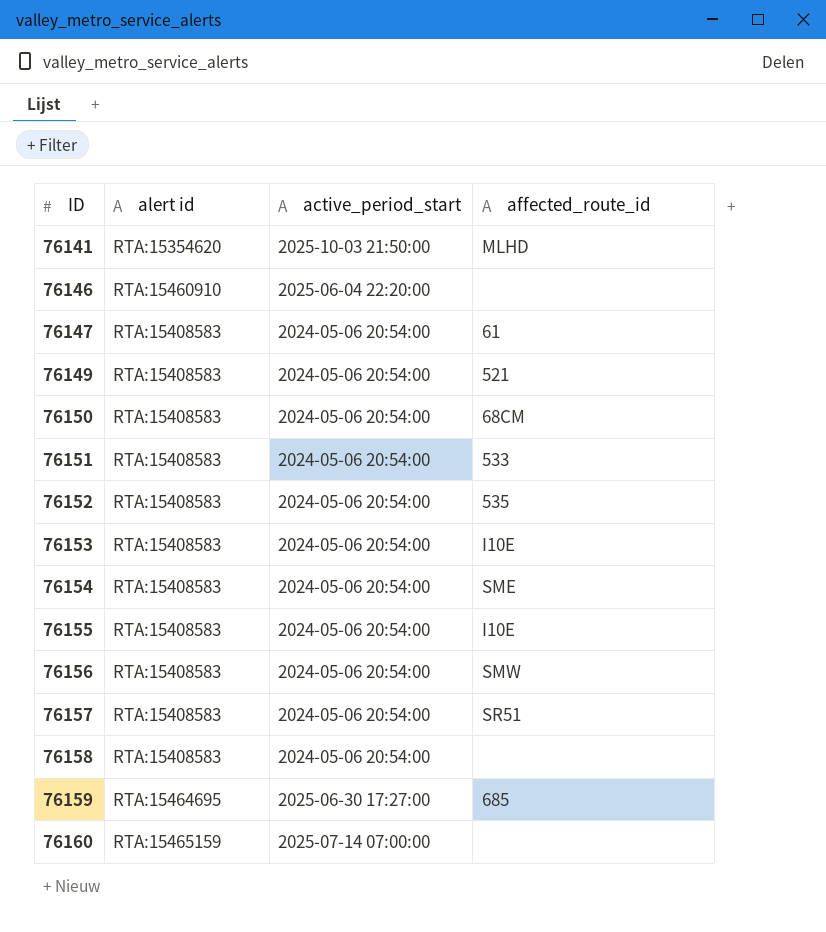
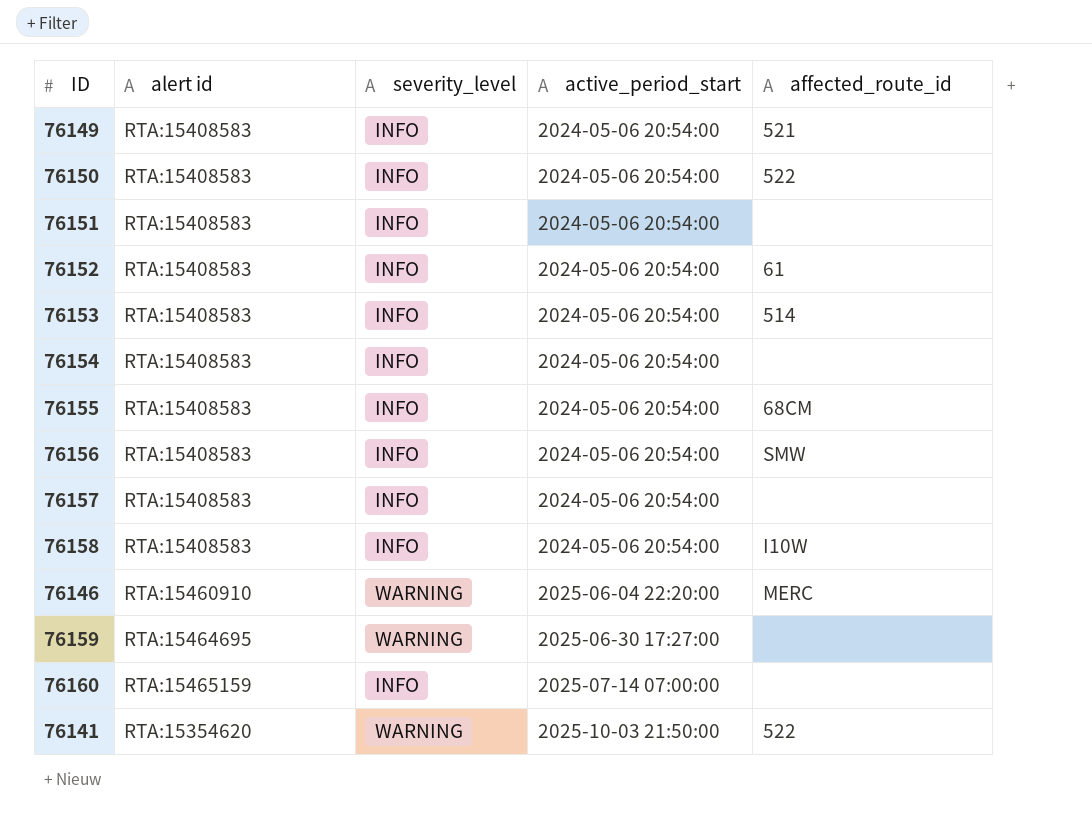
row order: ID ascending -> active_period_start ascending
column severity_level | position: none -> 3
row 76147: RTA:15408583 | 2024-05-06 20:54:00 | 61 -> none
76150 | affected_route_id: 68CM -> 522
76151 | affected_route_id: 533 -> none
76152 | affected_route_id: 535 -> 61
76153 | affected_route_id: I10E -> 514
76154 | affected_route_id: SME -> none
76155 | affected_route_id: I10E -> 68CM
76157 | affected_route_id: SR51 -> none
76158 | affected_route_id: none -> I10W
76146 | affected_route_id: none -> MERC
76159 | affected_route_id: 685 -> none
76141 | affected_route_id: MLHD -> 522

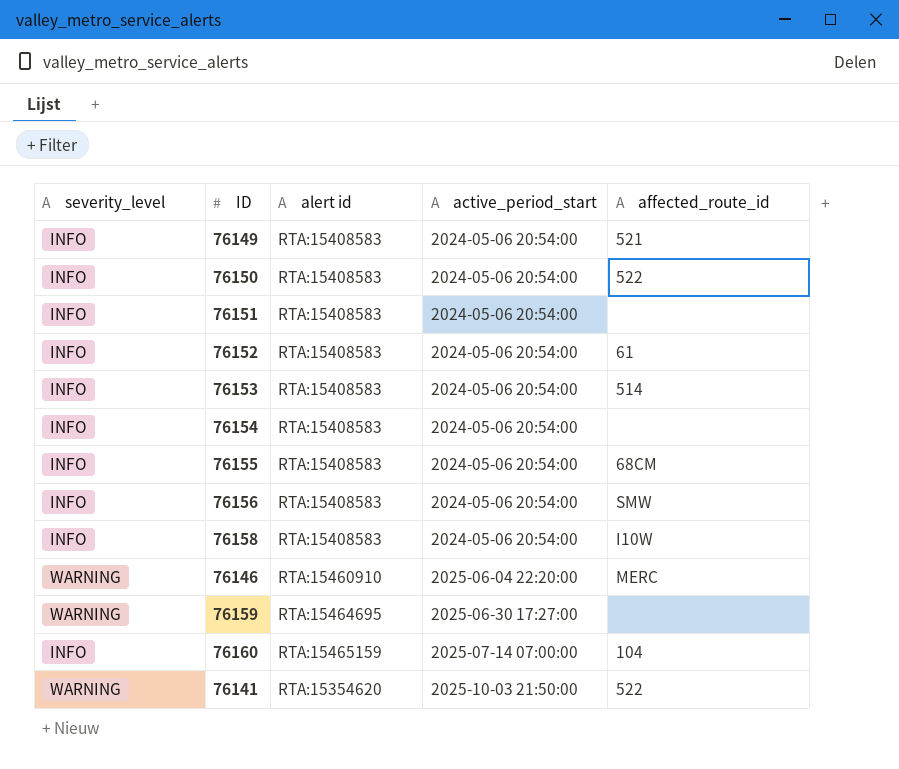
column severity_level | position: 3 -> 1
row 76157: RTA:15408583 | INFO | 2024-05-06 20:54:00 | none -> none
76160 | affected_route_id: none -> 104

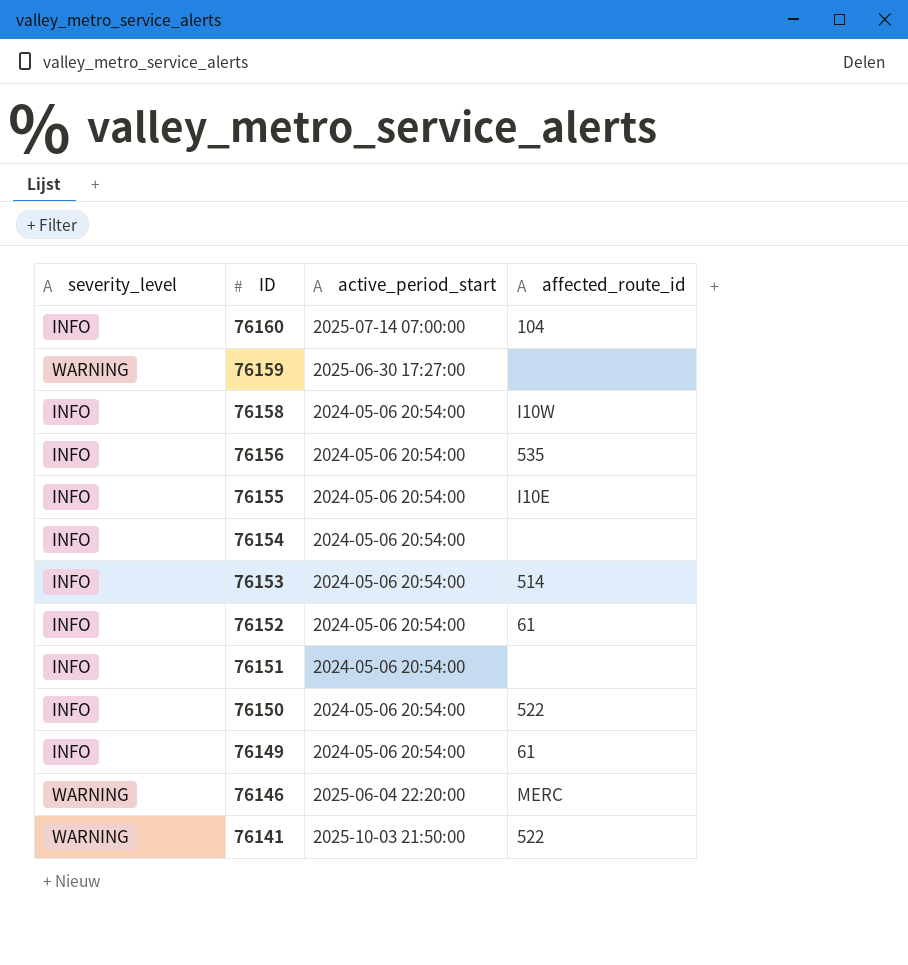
row order: active_period_start ascending -> ID descending
column alert id | position: 3 -> none
76156 | affected_route_id: SMW -> 535
76155 | affected_route_id: 68CM -> I10E
76149 | affected_route_id: 521 -> 61

